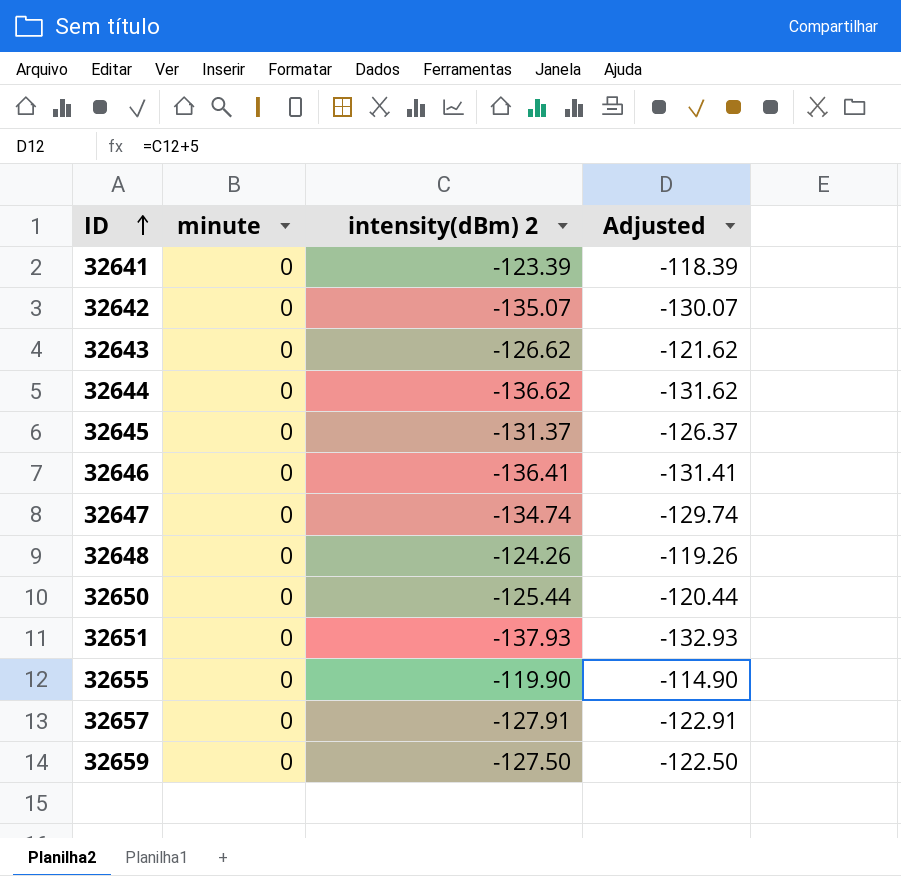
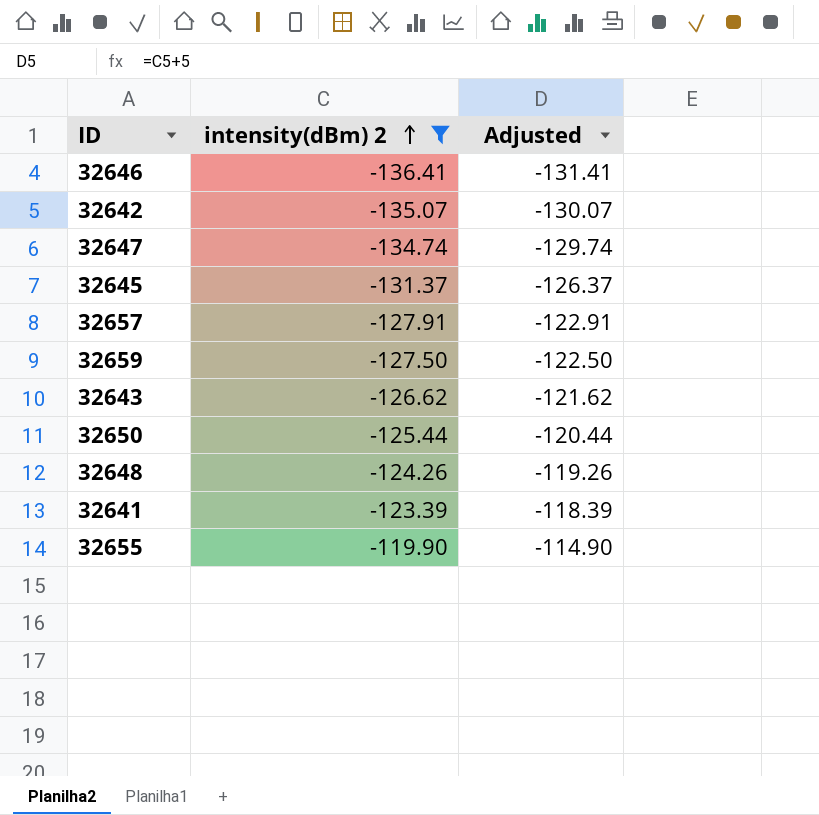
filter: none -> intensity(dBm) 2 >= -136.41
row order: ID ascending -> intensity(dBm) 2 ascending
column minute | position: 2 -> none

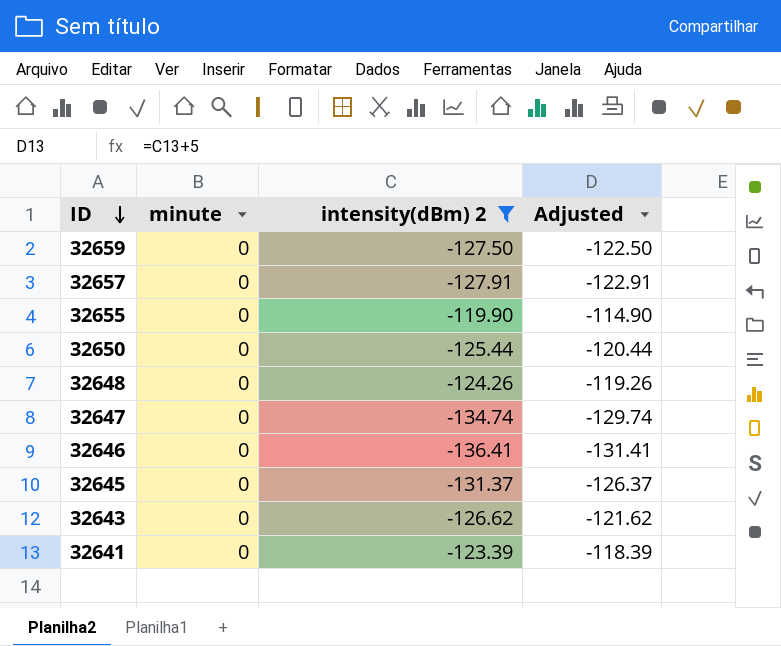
row order: intensity(dBm) 2 ascending -> ID descending
column minute | position: none -> 2
row 32642: -135.07 | -130.07 -> none

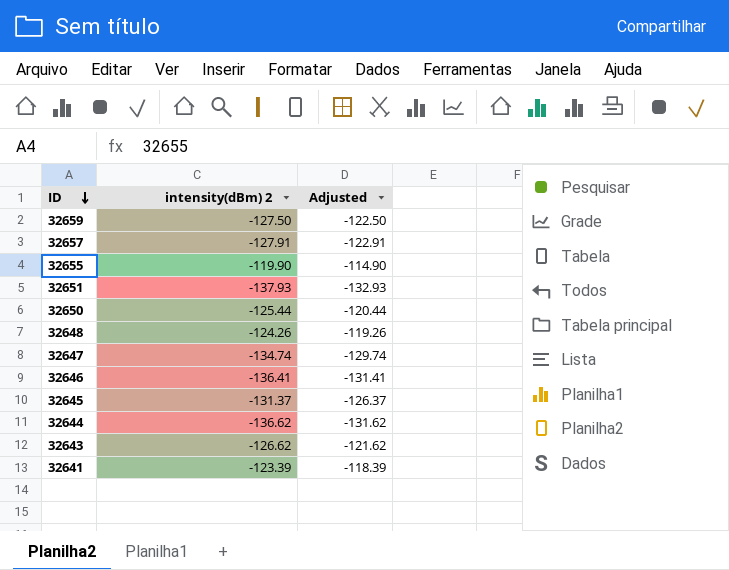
filter: intensity(dBm) 2 >= -136.41 -> none
column minute | position: 2 -> none

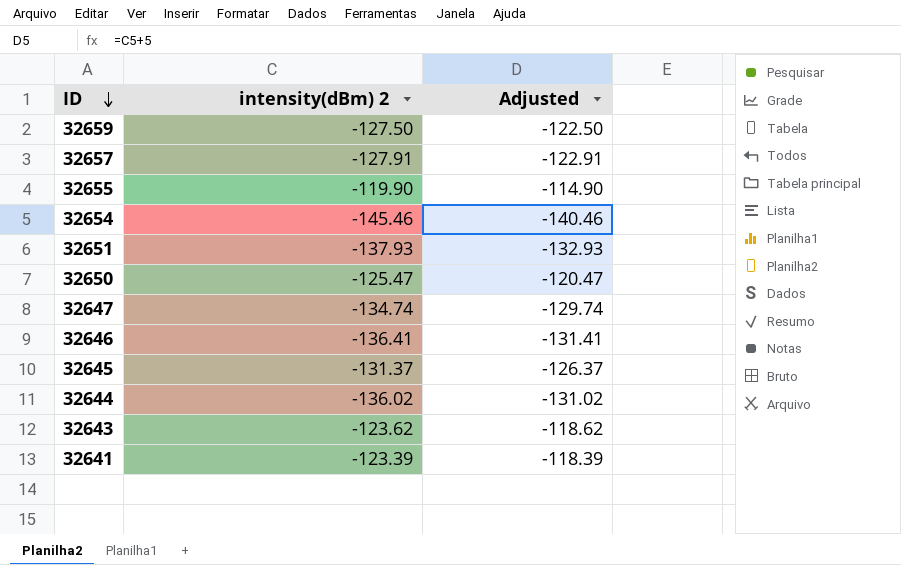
row 32648: -124.26 | -119.26 -> none
row 32654: none -> -145.46 | -140.46
32650 | intensity(dBm) 2: -125.44 -> -125.47
32650 | Adjusted: -120.44 -> -120.47
32644 | intensity(dBm) 2: -136.62 -> -136.02
32644 | Adjusted: -131.62 -> -131.02
32643 | intensity(dBm) 2: -126.62 -> -123.62
32643 | Adjusted: -121.62 -> -118.62

